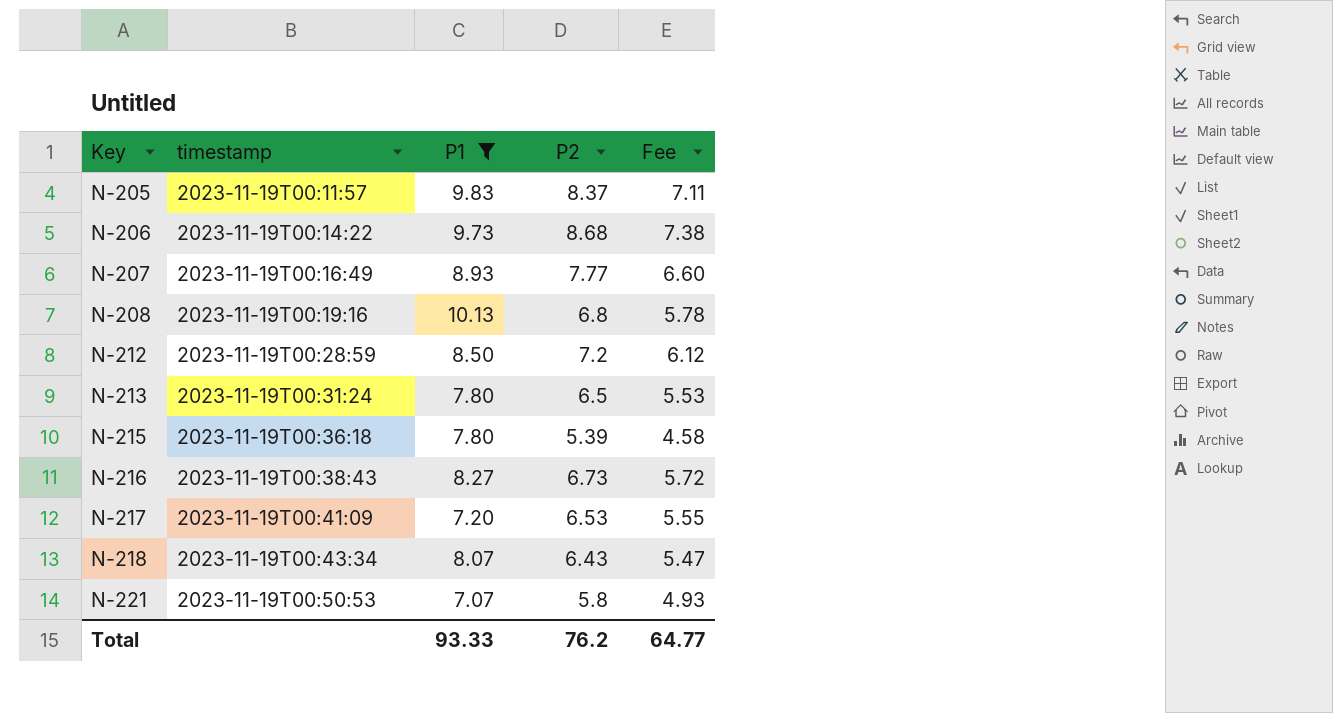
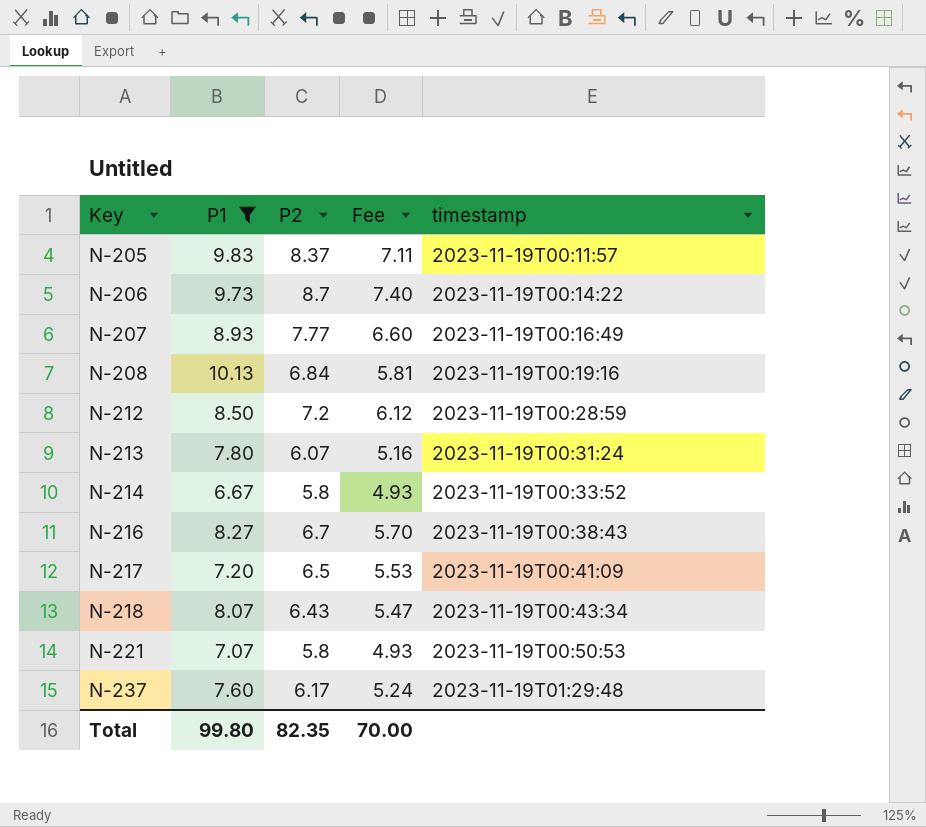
column timestamp | position: 2 -> 5
row N-215: 2023-11-19T00:36:18 | 7.80 | 5.39 | 4.58 -> none
N-206 | P2: 8.68 -> 8.7
N-206 | Fee: 7.38 -> 7.40
N-208 | P2: 6.8 -> 6.84
N-208 | Fee: 5.78 -> 5.81
N-213 | P2: 6.5 -> 6.07
N-213 | Fee: 5.53 -> 5.16
row N-214: none -> 6.67 | 5.8 | 4.93 | 2023-11-19T00:33:52
N-216 | P2: 6.73 -> 6.7
N-216 | Fee: 5.72 -> 5.70
N-217 | P2: 6.53 -> 6.5
N-217 | Fee: 5.55 -> 5.53
row N-237: none -> 7.60 | 6.17 | 5.24 | 2023-11-19T01:29:48
Total | P1: 93.33 -> 99.80
Total | P2: 76.2 -> 82.35
Total | Fee: 64.77 -> 70.00

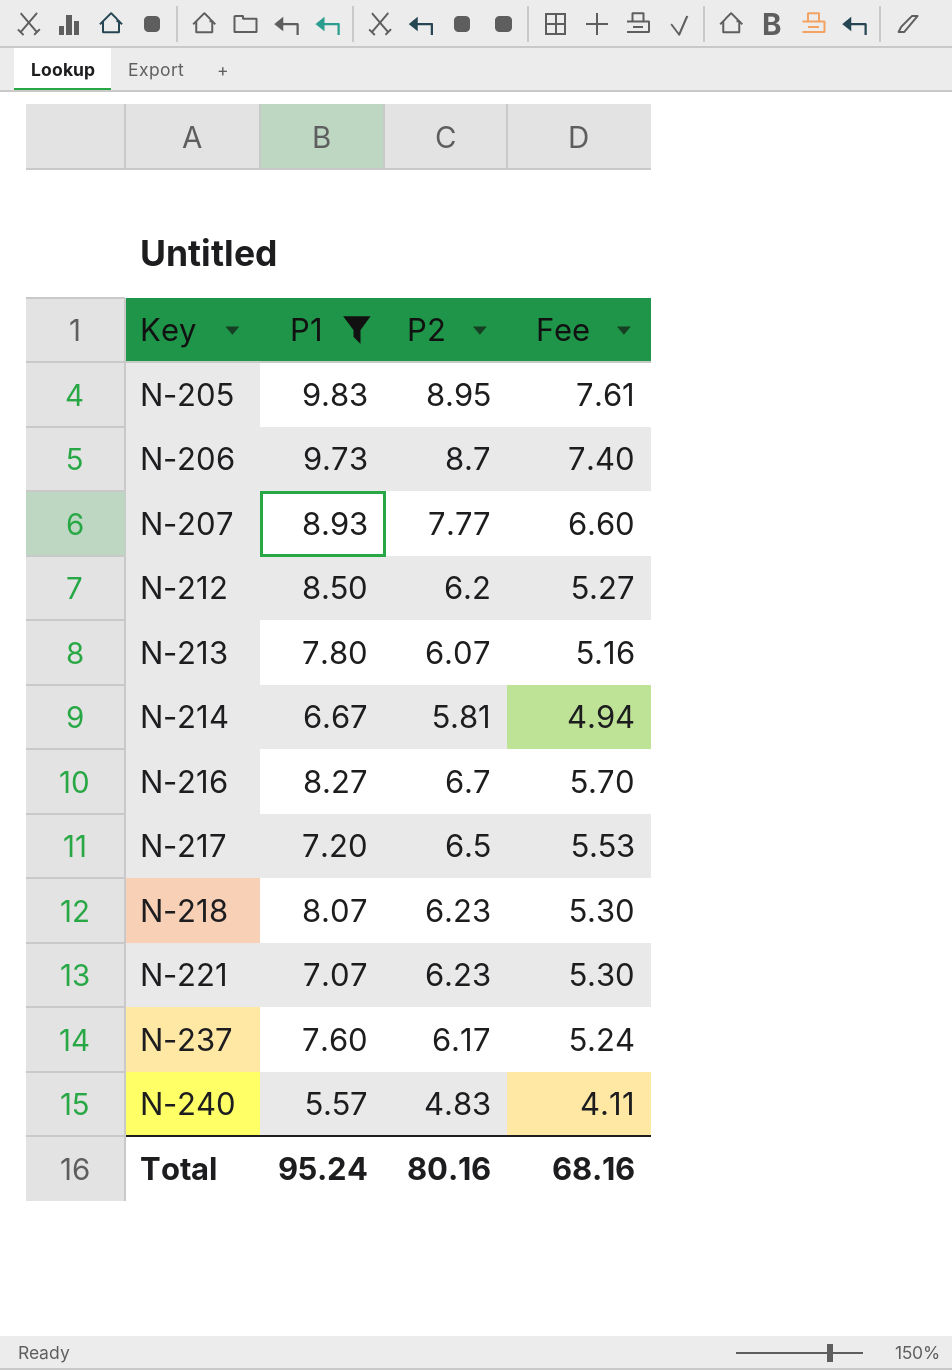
column timestamp | position: 5 -> none
row N-208: 10.13 | 6.84 | 5.81 | 2023-11-19T00:19:16 -> none
N-205 | P2: 8.37 -> 8.95
N-205 | Fee: 7.11 -> 7.61
N-212 | P2: 7.2 -> 6.2
N-212 | Fee: 6.12 -> 5.27
N-214 | P2: 5.8 -> 5.81
N-214 | Fee: 4.93 -> 4.94
N-218 | P2: 6.43 -> 6.23
N-218 | Fee: 5.47 -> 5.30
N-221 | P2: 5.8 -> 6.23
N-221 | Fee: 4.93 -> 5.30
row N-240: none -> 5.57 | 4.83 | 4.11
Total | P1: 99.80 -> 95.24
Total | P2: 82.35 -> 80.16
Total | Fee: 70.00 -> 68.16

